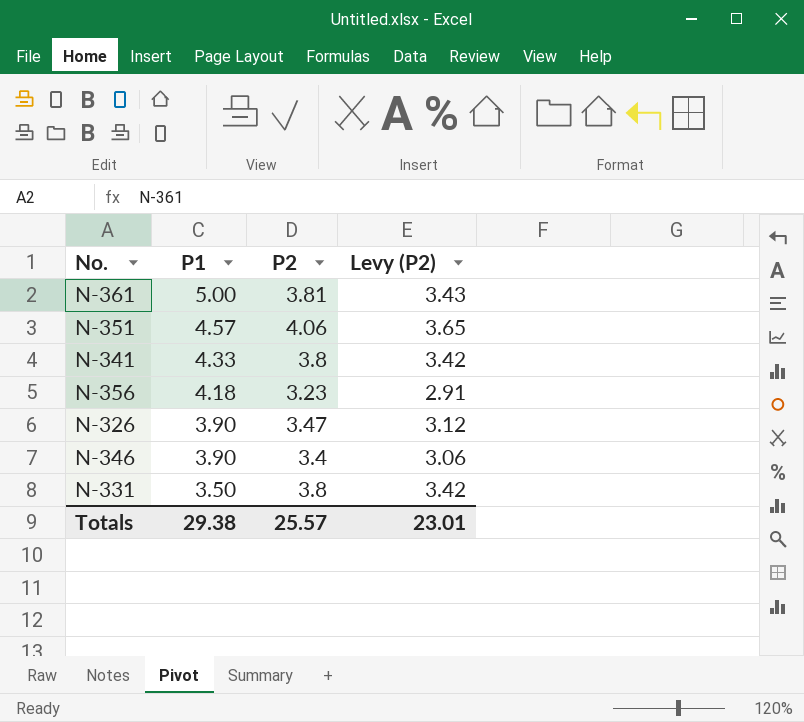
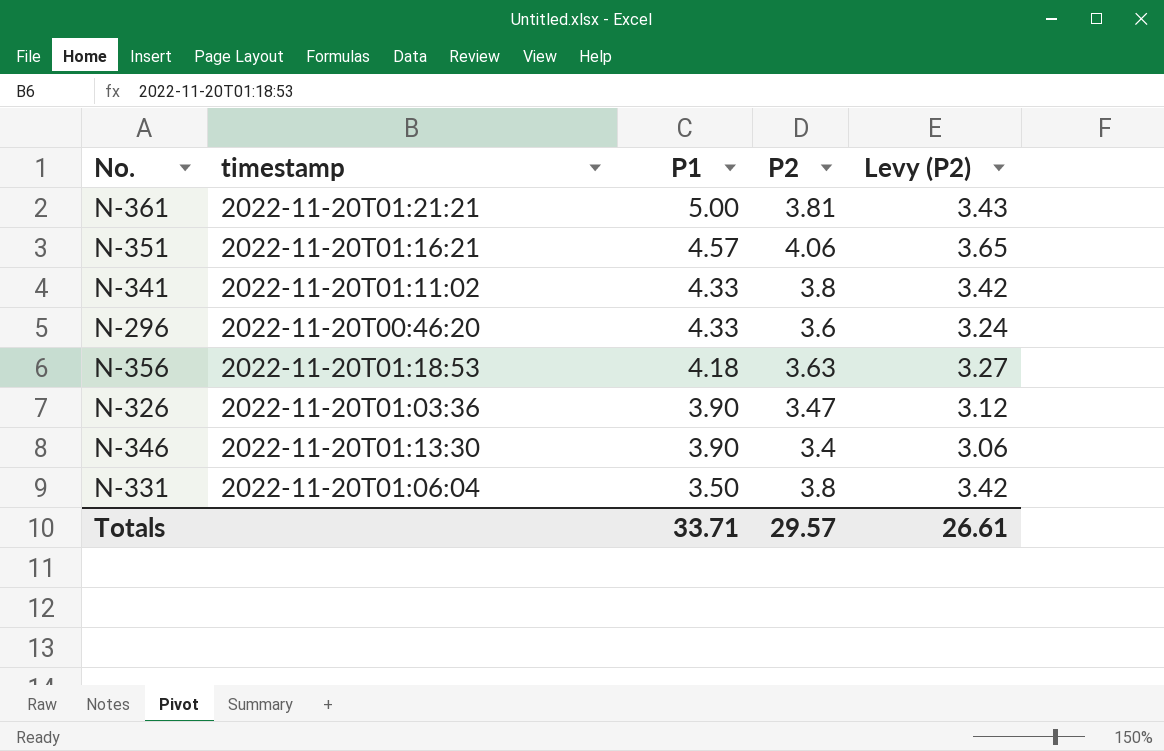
column timestamp | position: none -> 2
row N-296: none -> 2022-11-20T00:46:20 | 4.33 | 3.6 | 3.24
N-356 | P2: 3.23 -> 3.63
N-356 | Levy (P2): 2.91 -> 3.27
Totals | P1: 29.38 -> 33.71
Totals | P2: 25.57 -> 29.57
Totals | Levy (P2): 23.01 -> 26.61

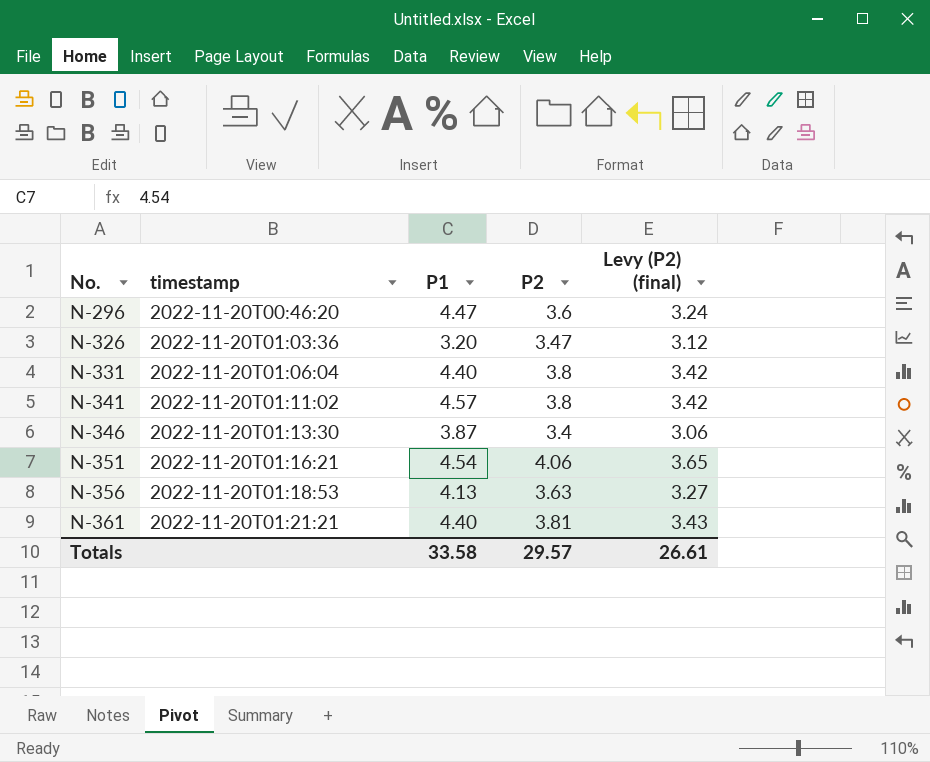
row order: P1 descending -> No. ascending
column name: Levy (P2) -> Levy (P2) (final)
N-296 | P1: 4.33 -> 4.47
N-326 | P1: 3.90 -> 3.20
N-331 | P1: 3.50 -> 4.40
N-341 | P1: 4.33 -> 4.57
N-346 | P1: 3.90 -> 3.87
N-351 | P1: 4.57 -> 4.54
N-356 | P1: 4.18 -> 4.13
N-361 | P1: 5.00 -> 4.40
Totals | P1: 33.71 -> 33.58

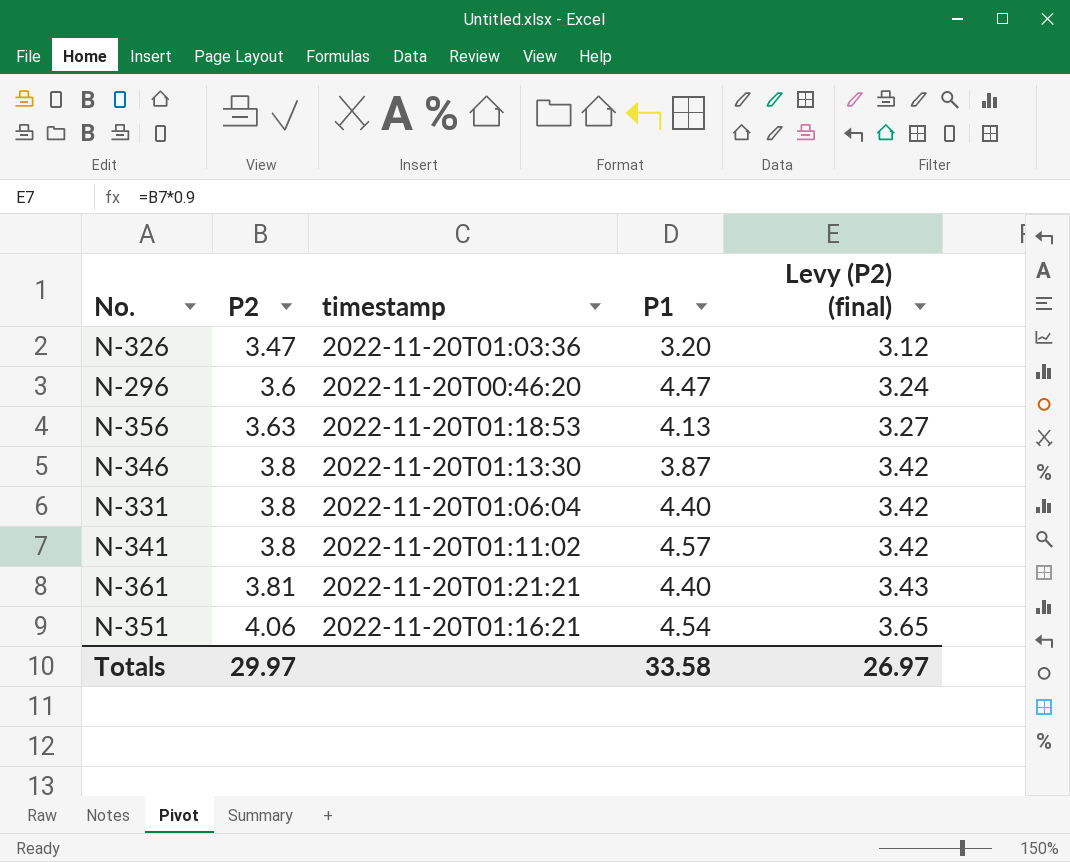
row order: No. ascending -> P2 ascending
column P2 | position: 4 -> 2
N-346 | P2: 3.4 -> 3.8
N-346 | Levy (P2) (final): 3.06 -> 3.42
Totals | P2: 29.57 -> 29.97
Totals | Levy (P2) (final): 26.61 -> 26.97

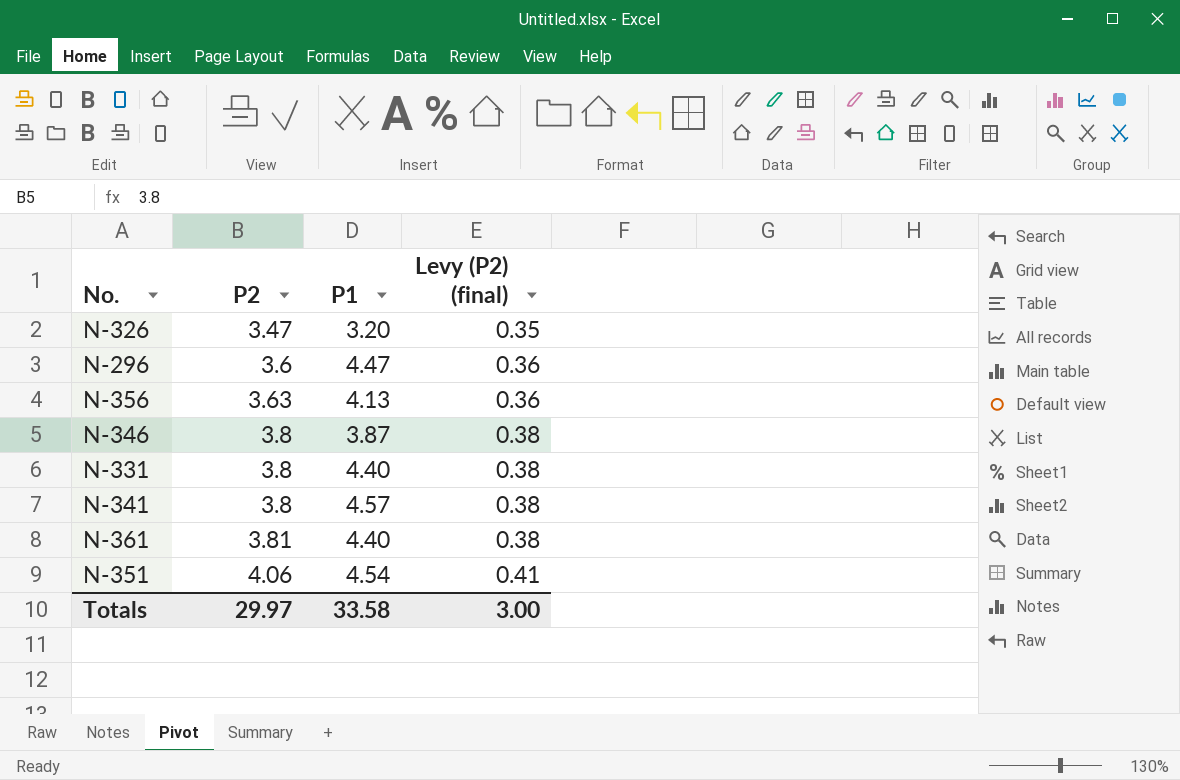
column timestamp | position: 3 -> none
column Levy (P2) (final) | formula: [P2] * 0.9 -> [P2] * 0.1
Totals | Levy (P2) (final): 26.97 -> 3.00

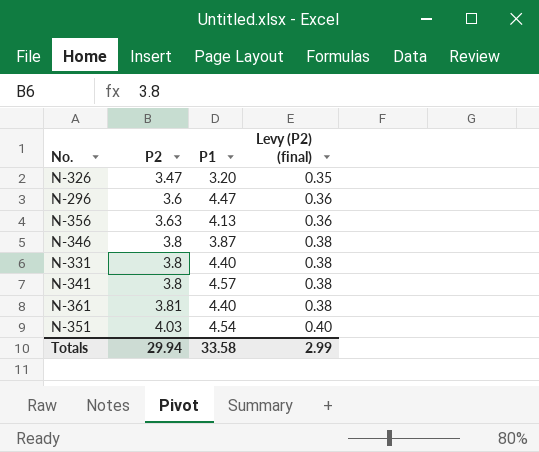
N-351 | P2: 4.06 -> 4.03
N-351 | Levy (P2) (final): 0.41 -> 0.40
Totals | P2: 29.97 -> 29.94
Totals | Levy (P2) (final): 3.00 -> 2.99

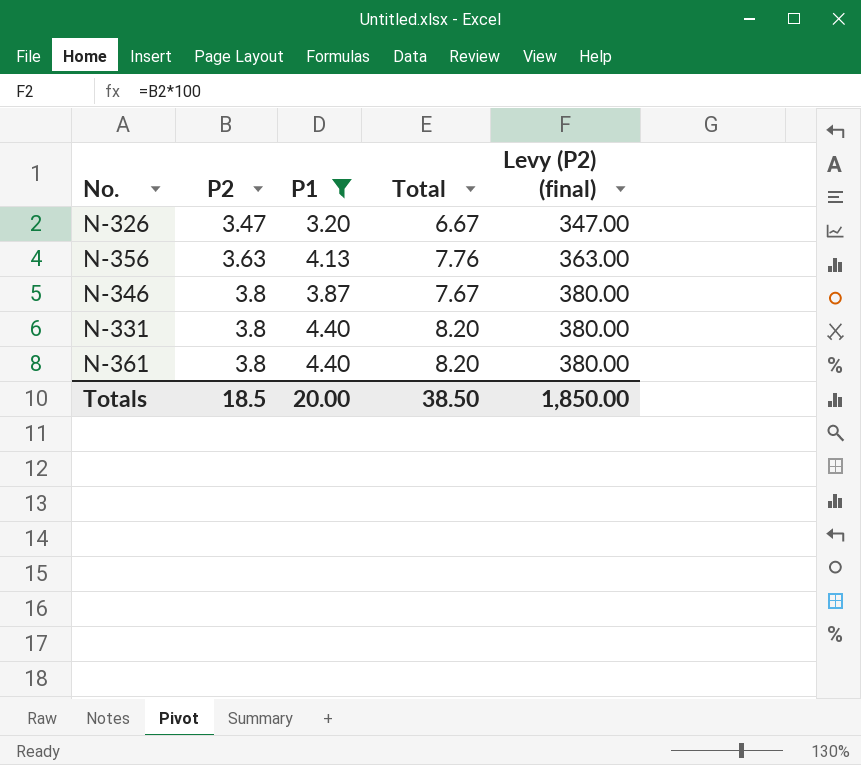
filter: none -> P1 <= 4.40
column Total | formula: none -> [P2] + [P1]
column Levy (P2) (final) | formula: [P2] * 0.1 -> [P2] * 100
N-361 | P2: 3.81 -> 3.8
Totals | P2: 29.94 -> 18.5
Totals | P1: 33.58 -> 20.00
Totals | Levy (P2) (final): 2.99 -> 1,850.00

